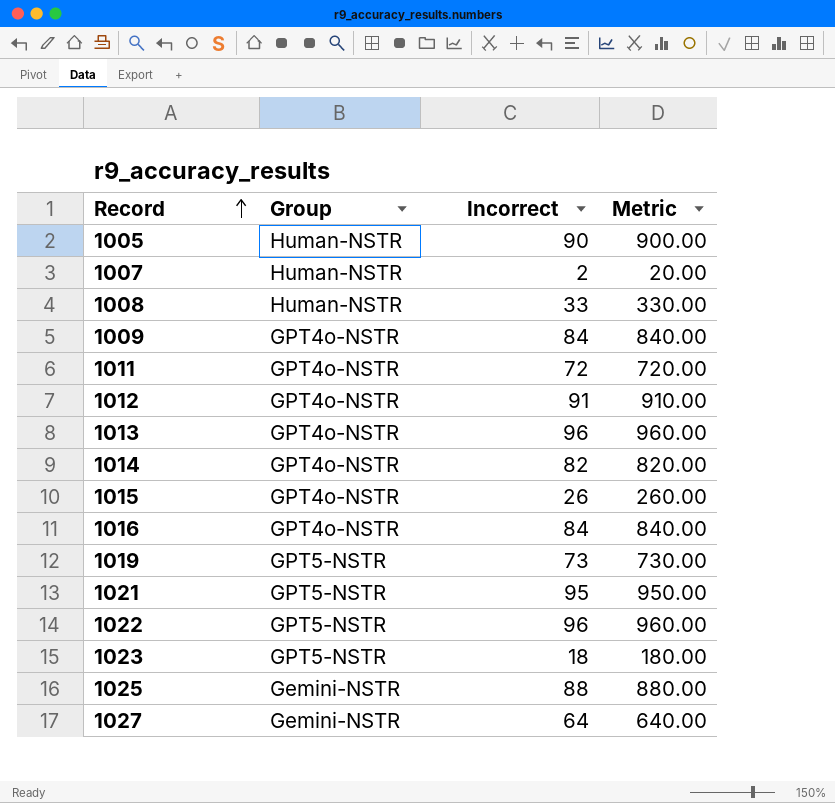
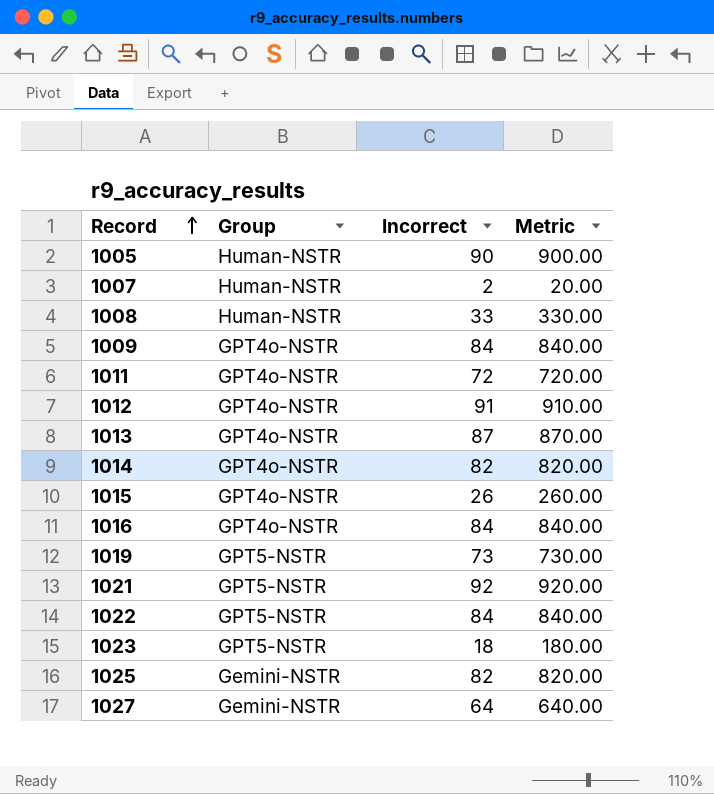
1013 | Incorrect: 96 -> 87
1013 | Metric: 960.00 -> 870.00
1021 | Incorrect: 95 -> 92
1021 | Metric: 950.00 -> 920.00
1022 | Incorrect: 96 -> 84
1022 | Metric: 960.00 -> 840.00
1025 | Incorrect: 88 -> 82
1025 | Metric: 880.00 -> 820.00

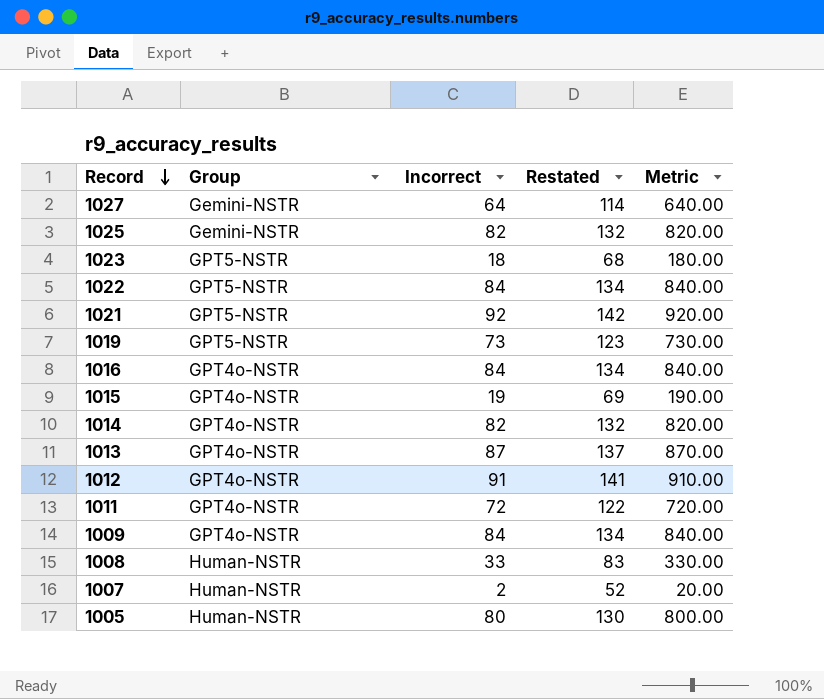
row order: Record ascending -> Record descending
column Restated | formula: none -> [Incorrect] + 50
1015 | Incorrect: 26 -> 19
1015 | Metric: 260.00 -> 190.00
1005 | Incorrect: 90 -> 80
1005 | Metric: 900.00 -> 800.00

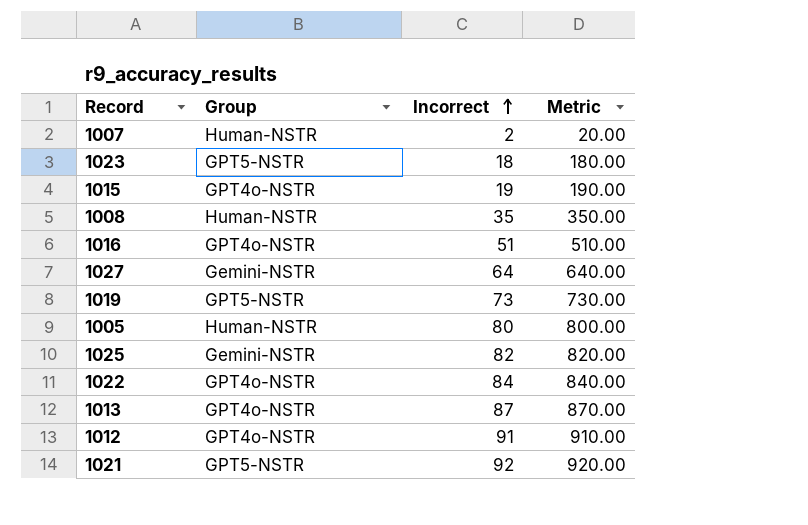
row order: Record descending -> Incorrect ascending
column Restated | formula: [Incorrect] + 50 -> none
row 1014: GPT4o-NSTR | 82 | 132 | 820.00 -> none
row 1011: GPT4o-NSTR | 72 | 122 | 720.00 -> none
row 1009: GPT4o-NSTR | 84 | 134 | 840.00 -> none
1008 | Incorrect: 33 -> 35
1008 | Metric: 330.00 -> 350.00
1016 | Incorrect: 84 -> 51
1016 | Metric: 840.00 -> 510.00
1022 | Group: GPT5-NSTR -> GPT4o-NSTR

